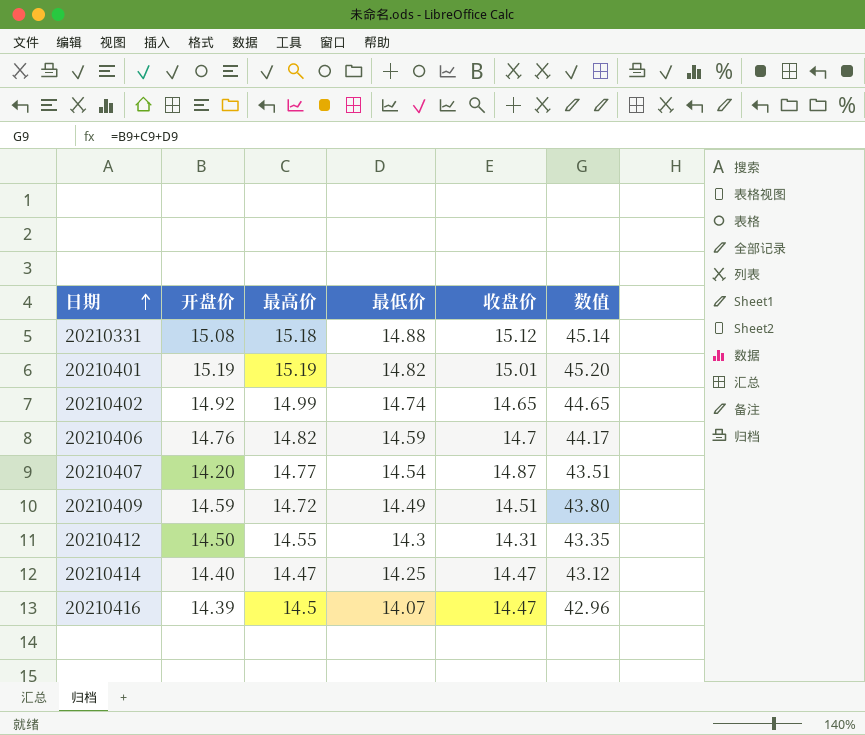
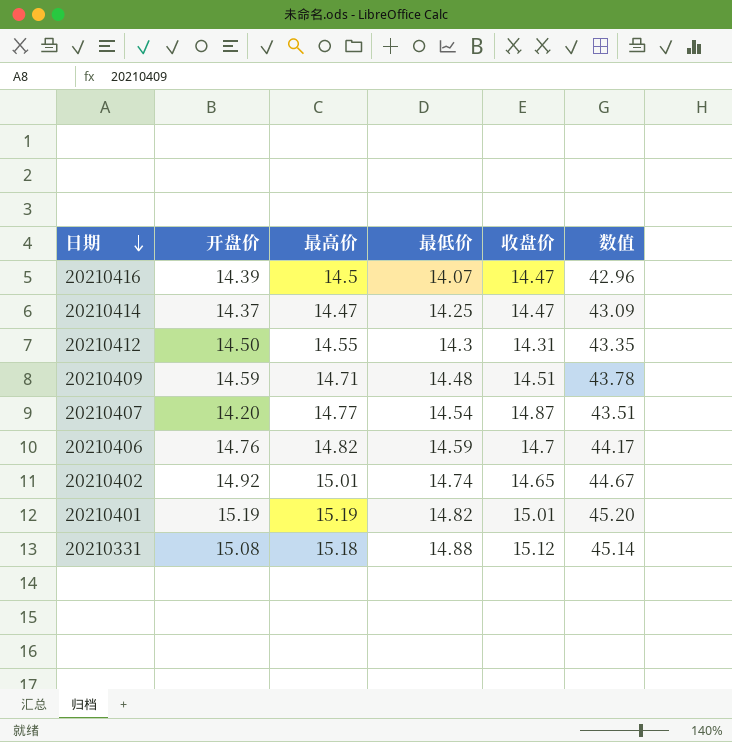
row order: 日期 ascending -> 日期 descending
20210414 | 开盘价: 14.40 -> 14.37
20210414 | 数值: 43.12 -> 43.09
20210409 | 最高价: 14.72 -> 14.71
20210409 | 最低价: 14.49 -> 14.48
20210409 | 数值: 43.80 -> 43.78
20210402 | 最高价: 14.99 -> 15.01
20210402 | 数值: 44.65 -> 44.67

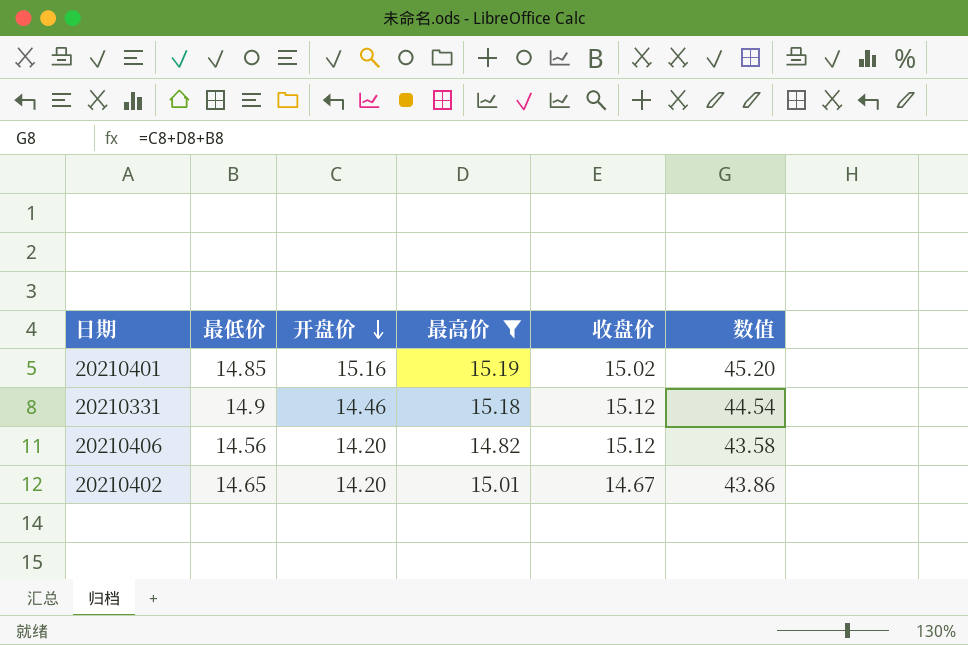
filter: none -> 最高价 >= 14.82
row order: 日期 descending -> 开盘价 descending
column 最低价 | position: 4 -> 2
20210401 | 最低价: 14.82 -> 14.85
20210401 | 开盘价: 15.19 -> 15.16
20210401 | 收盘价: 15.01 -> 15.02
20210331 | 最低价: 14.88 -> 14.9
20210331 | 开盘价: 15.08 -> 14.46
20210331 | 数值: 45.14 -> 44.54
20210406 | 最低价: 14.59 -> 14.56
20210406 | 开盘价: 14.76 -> 14.20
20210406 | 收盘价: 14.7 -> 15.12
20210406 | 数值: 44.17 -> 43.58
20210402 | 最低价: 14.74 -> 14.65
20210402 | 开盘价: 14.92 -> 14.20
20210402 | 收盘价: 14.65 -> 14.67
20210402 | 数值: 44.67 -> 43.86

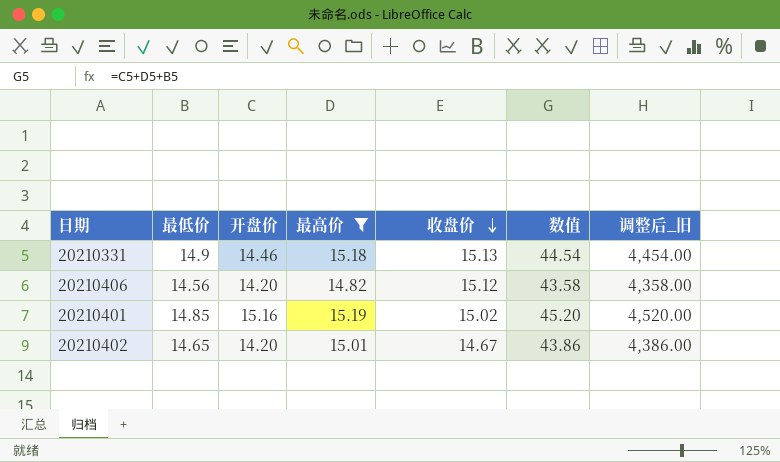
row order: 开盘价 descending -> 收盘价 descending
column 调整后_旧 | formula: none -> [数值] * 100
20210331 | 收盘价: 15.12 -> 15.13

